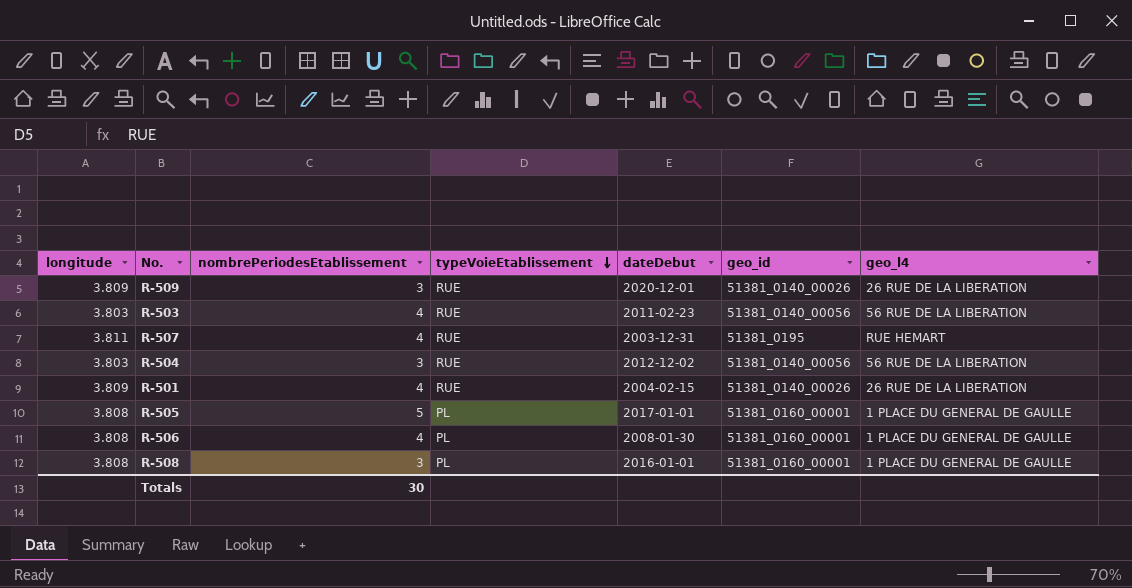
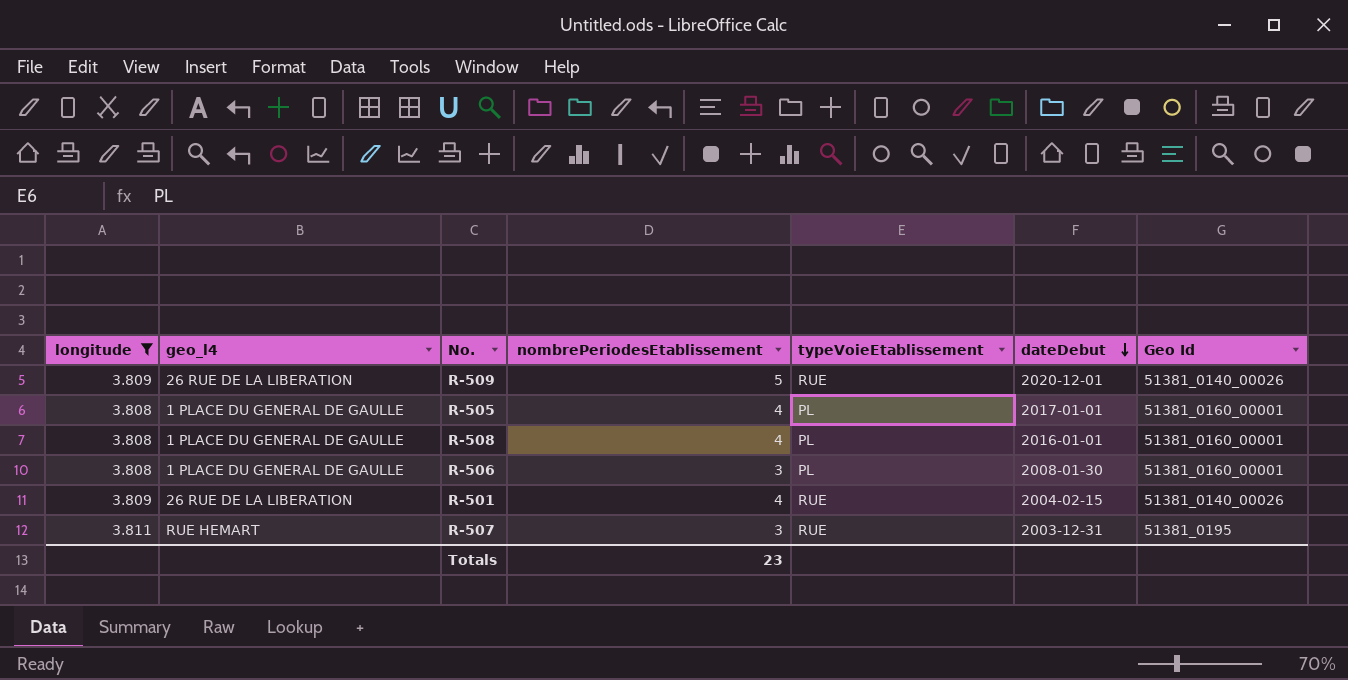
filter: none -> longitude != 3.803
row order: typeVoieEtablissement descending -> dateDebut descending
column geo_l4 | position: 7 -> 2
column name: geo_id -> Geo Id
R-509 | nombrePeriodesEtablissement: 3 -> 5
R-505 | nombrePeriodesEtablissement: 5 -> 4
R-508 | nombrePeriodesEtablissement: 3 -> 4
R-506 | nombrePeriodesEtablissement: 4 -> 3
R-507 | nombrePeriodesEtablissement: 4 -> 3
Totals | nombrePeriodesEtablissement: 30 -> 23

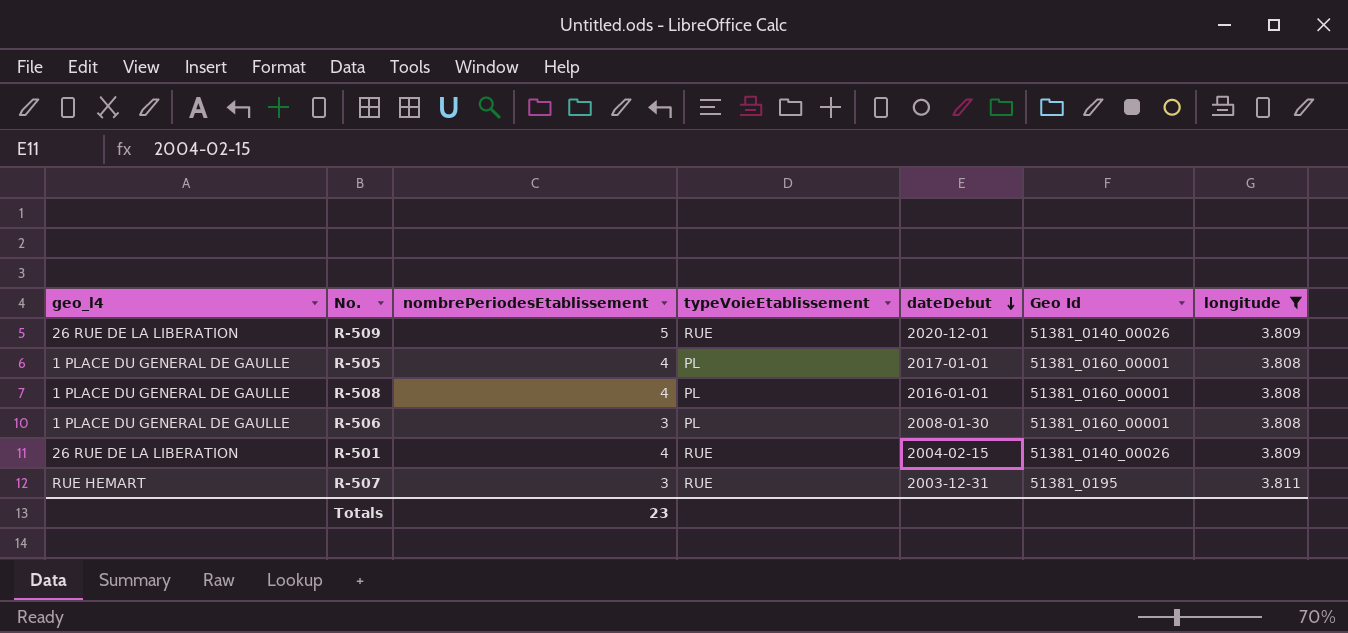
column longitude | position: 1 -> 7

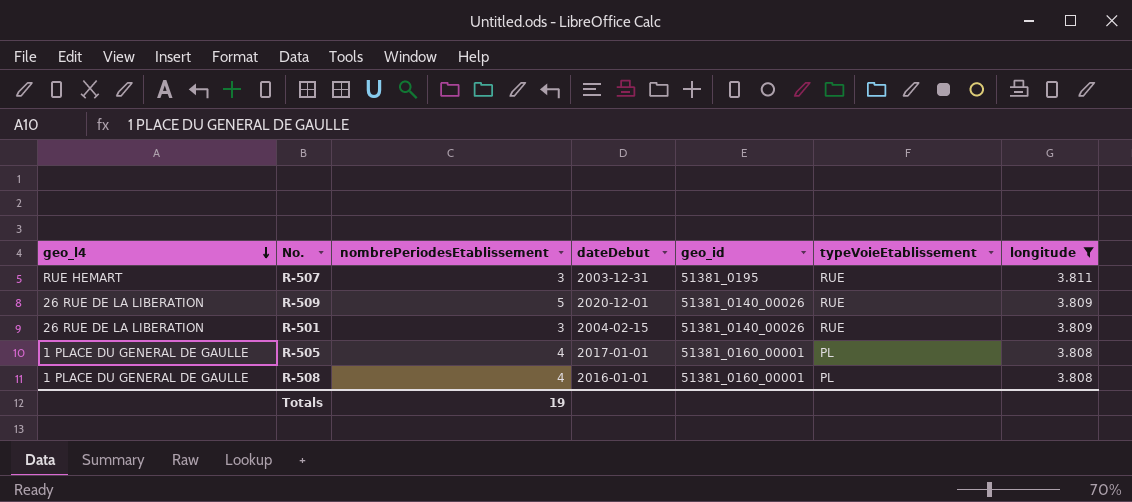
row order: dateDebut descending -> geo_l4 descending
column name: Geo Id -> geo_id
column typeVoieEtablissement | position: 4 -> 6
row R-506: 1 PLACE DU GENERAL DE GAULLE | 3 | PL | 2008-01-30 | 51381_0160_00001 | 3.808 -> none
R-501 | nombrePeriodesEtablissement: 4 -> 3
Totals | nombrePeriodesEtablissement: 23 -> 19

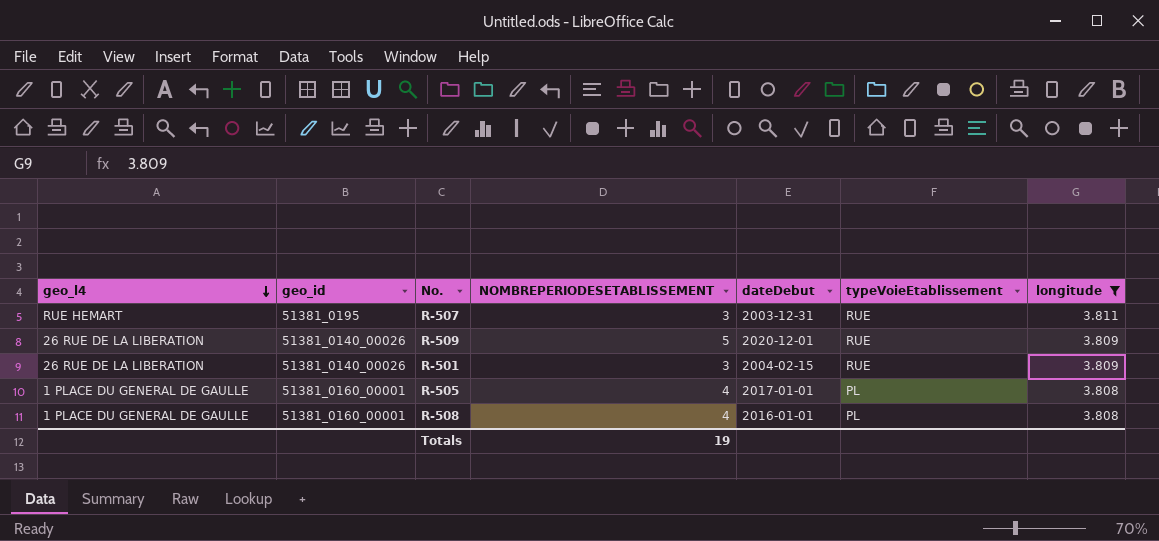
column geo_id | position: 5 -> 2
column name: nombrePeriodesEtablissement -> NOMBREPERIODESETABLISSEMENT

